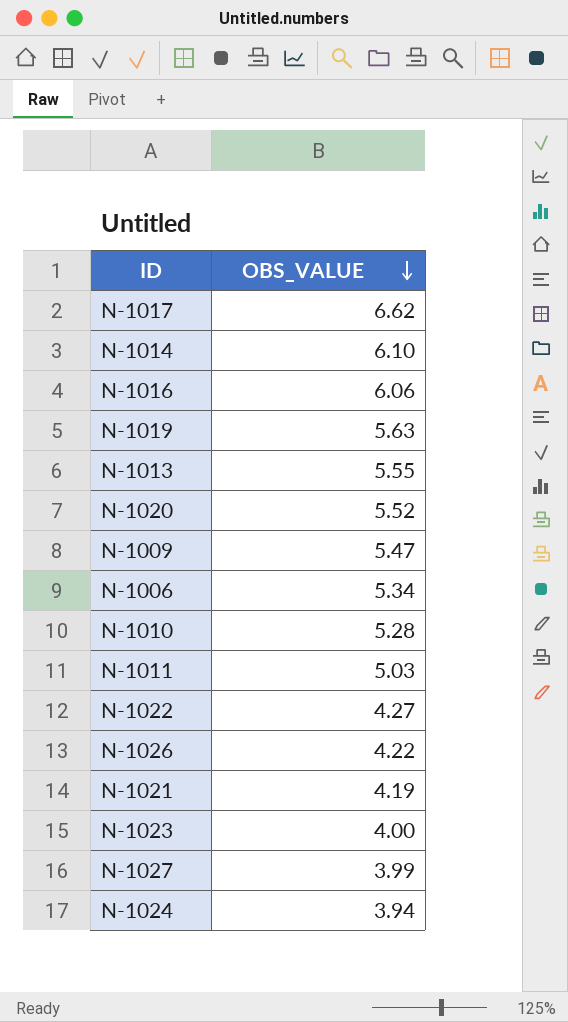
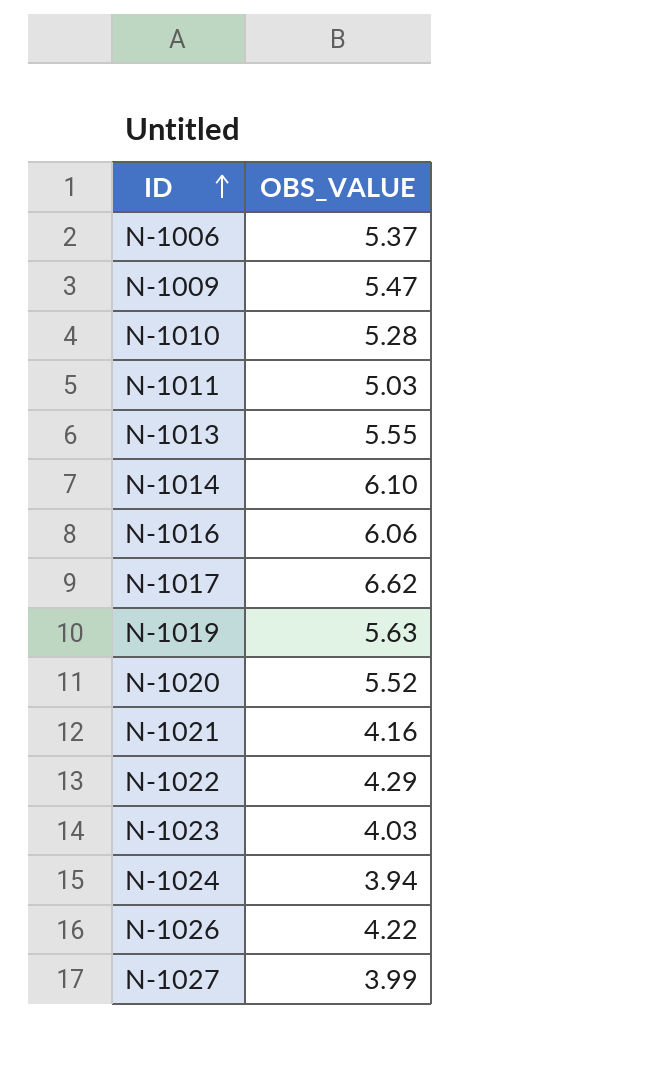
row order: OBS_VALUE descending -> ID ascending
N-1006 | OBS_VALUE: 5.34 -> 5.37
N-1021 | OBS_VALUE: 4.19 -> 4.16
N-1022 | OBS_VALUE: 4.27 -> 4.29
N-1023 | OBS_VALUE: 4.00 -> 4.03

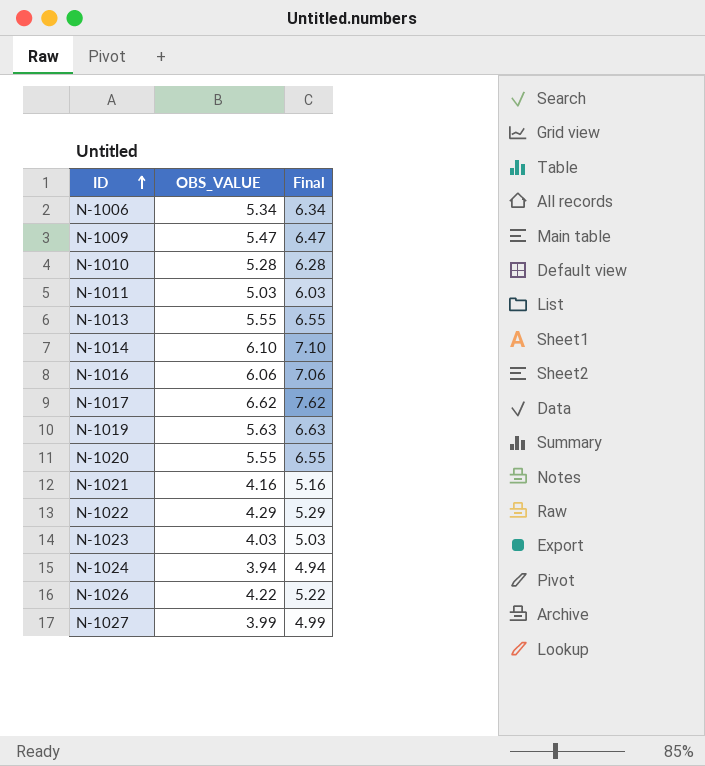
column Final | formula: none -> [OBS_VALUE] + 1
N-1006 | OBS_VALUE: 5.37 -> 5.34
N-1020 | OBS_VALUE: 5.52 -> 5.55

